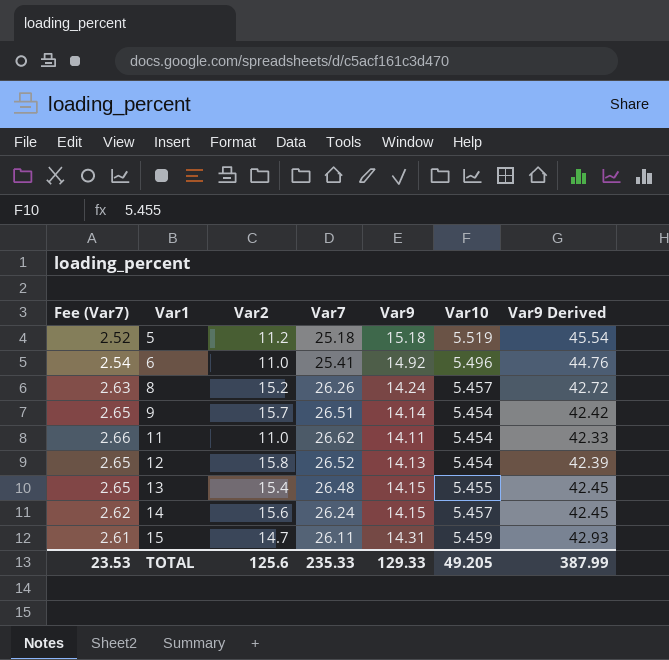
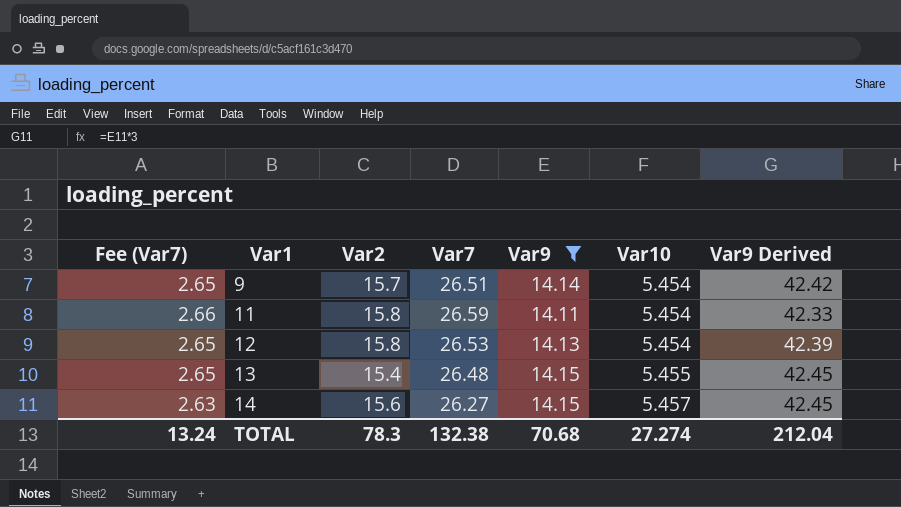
filter: none -> Var9 <= 14.15
11 | Var2: 11.0 -> 15.8
11 | Var7: 26.62 -> 26.59
12 | Var7: 26.52 -> 26.53
14 | Fee (Var7): 2.62 -> 2.63
14 | Var7: 26.24 -> 26.27
TOTAL | Fee (Var7): 23.53 -> 13.24
TOTAL | Var2: 125.6 -> 78.3
TOTAL | Var7: 235.33 -> 132.38
TOTAL | Var9: 129.33 -> 70.68
TOTAL | Var10: 49.205 -> 27.274
TOTAL | Var9 Derived: 387.99 -> 212.04

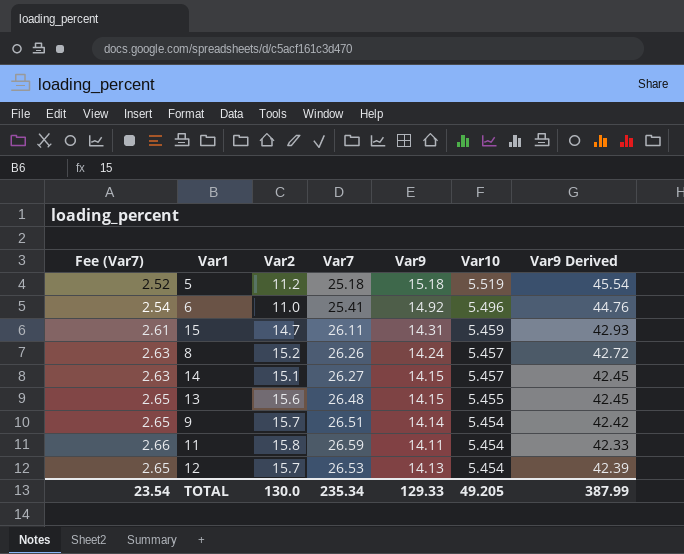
filter: Var9 <= 14.15 -> none
row order: Var1 ascending -> Var10 descending
14 | Var2: 15.6 -> 15.1
13 | Var2: 15.4 -> 15.6
12 | Var2: 15.8 -> 15.7
TOTAL | Fee (Var7): 13.24 -> 23.54
TOTAL | Var2: 78.3 -> 130.0
TOTAL | Var7: 132.38 -> 235.34
TOTAL | Var9: 70.68 -> 129.33
TOTAL | Var10: 27.274 -> 49.205
TOTAL | Var9 Derived: 212.04 -> 387.99

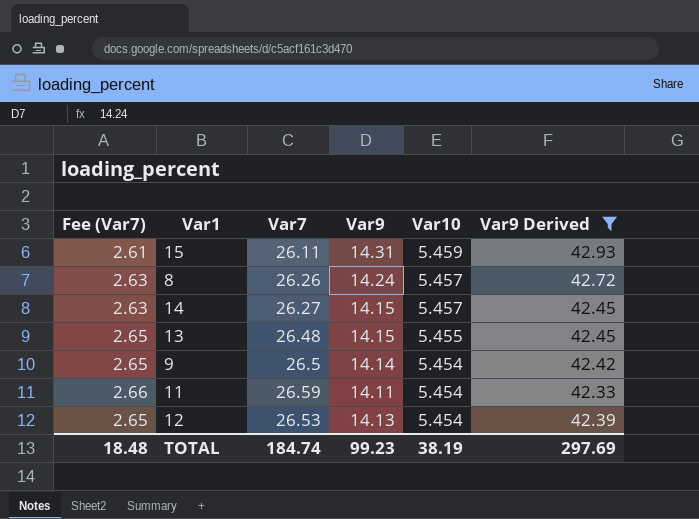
filter: none -> Var9 Derived <= 42.93
column Var2 | position: 3 -> none
9 | Var7: 26.51 -> 26.5
TOTAL | Fee (Var7): 23.54 -> 18.48
TOTAL | Var7: 235.34 -> 184.74
TOTAL | Var9: 129.33 -> 99.23
TOTAL | Var10: 49.205 -> 38.19
TOTAL | Var9 Derived: 387.99 -> 297.69

